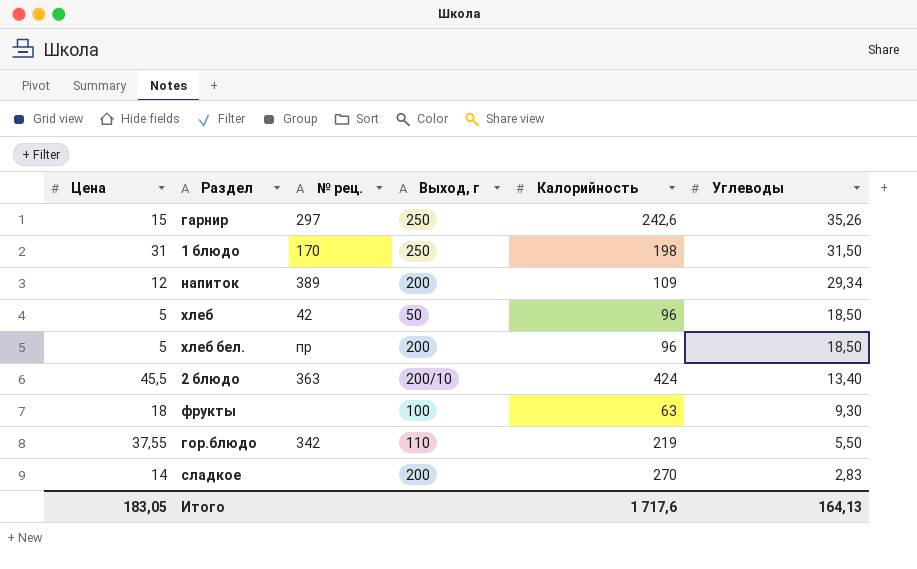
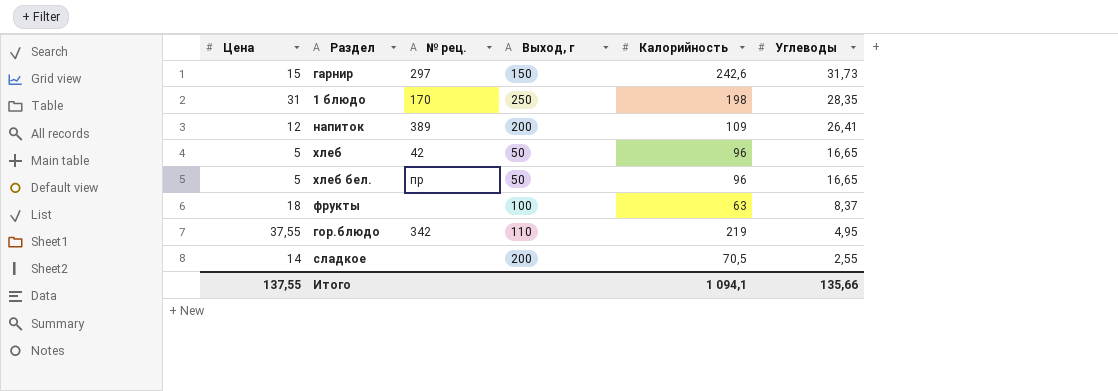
row 2 блюдо: 45,5 | 363 | 200/10 | 424 | 13,40 -> none
гарнир | Выход, г: 250 -> 150
гарнир | Углеводы: 35,26 -> 31,73
1 блюдо | Углеводы: 31,50 -> 28,35
напиток | Углеводы: 29,34 -> 26,41
хлеб | Углеводы: 18,50 -> 16,65
хлеб бел. | Выход, г: 200 -> 50
хлеб бел. | Углеводы: 18,50 -> 16,65
фрукты | Углеводы: 9,30 -> 8,37
гор.блюдо | Углеводы: 5,50 -> 4,95
сладкое | Калорийность: 270 -> 70,5
сладкое | Углеводы: 2,83 -> 2,55
Итого | Цена: 183,05 -> 137,55
Итого | Калорийность: 1 717,6 -> 1 094,1
Итого | Углеводы: 164,13 -> 135,66

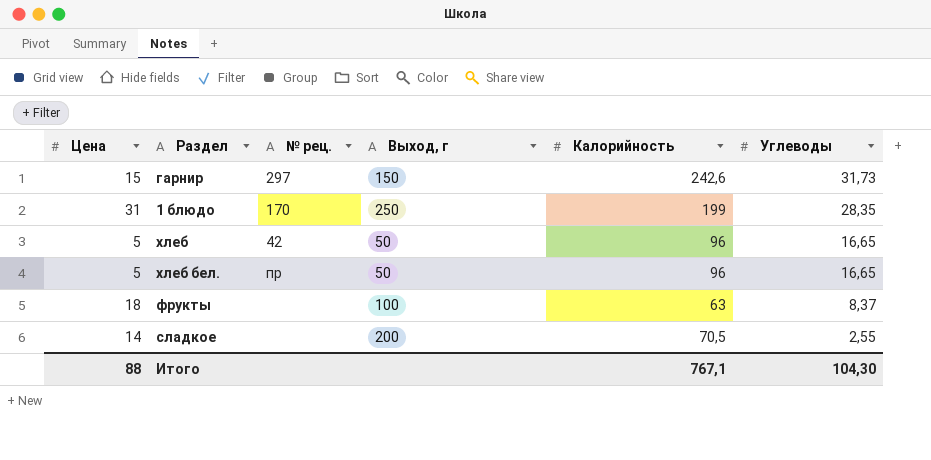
row напиток: 12 | 389 | 200 | 109 | 26,41 -> none
row гор.блюдо: 37,55 | 342 | 110 | 219 | 4,95 -> none
1 блюдо | Калорийность: 198 -> 199
Итого | Цена: 137,55 -> 88
Итого | Калорийность: 1 094,1 -> 767,1
Итого | Углеводы: 135,66 -> 104,30

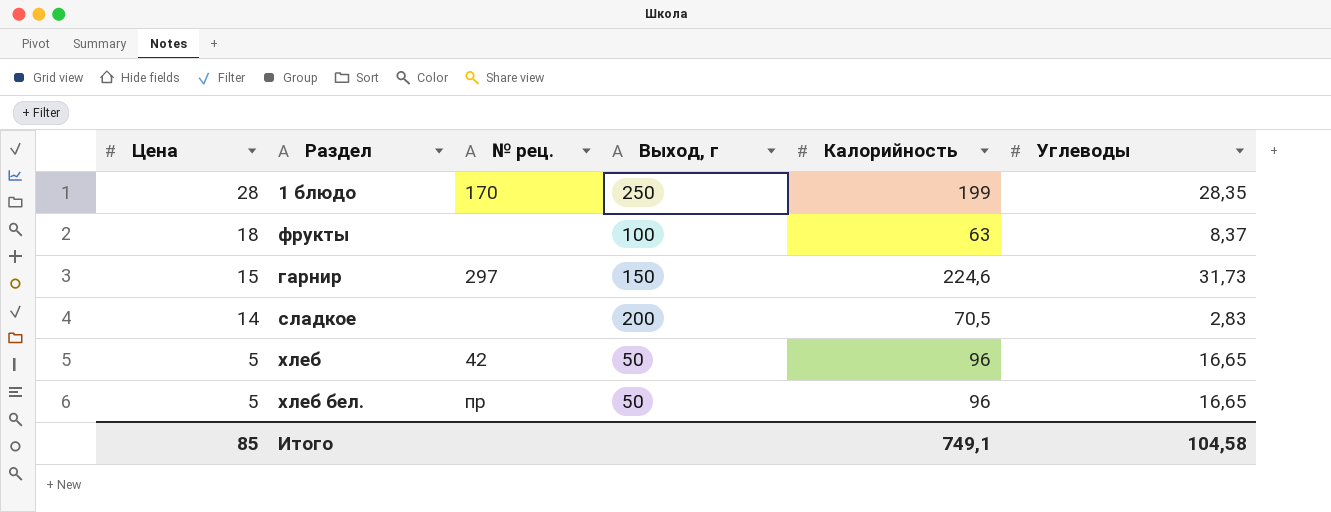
row order: Углеводы descending -> Цена descending
1 блюдо | Цена: 31 -> 28
гарнир | Калорийность: 242,6 -> 224,6
сладкое | Углеводы: 2,55 -> 2,83
Итого | Цена: 88 -> 85
Итого | Калорийность: 767,1 -> 749,1
Итого | Углеводы: 104,30 -> 104,58

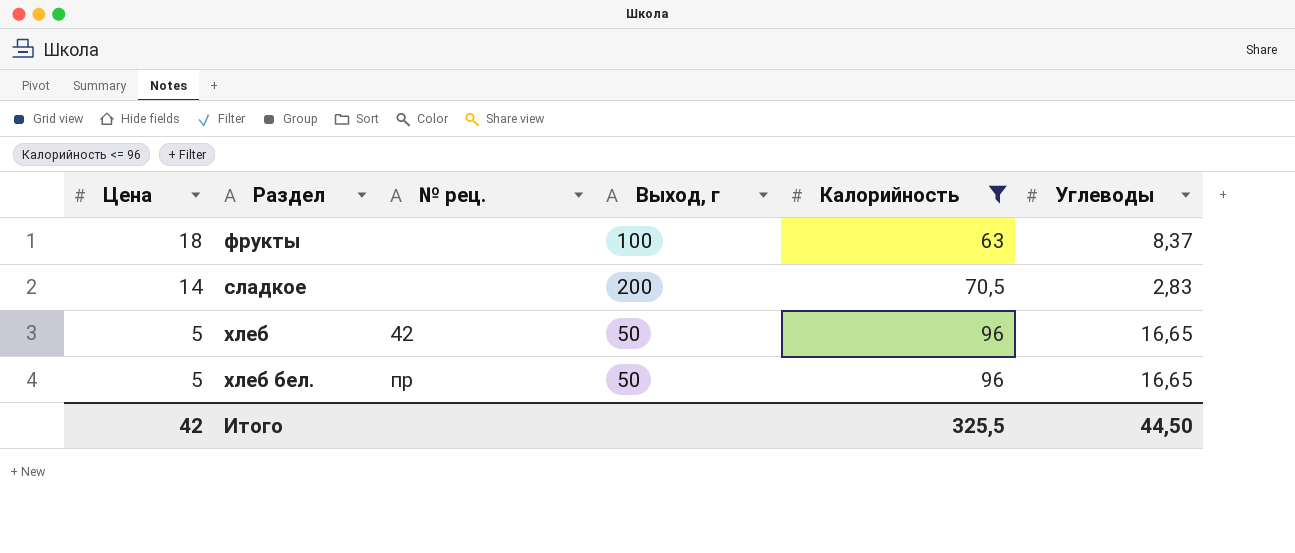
filter: none -> Калорийность <= 96
Итого | Цена: 85 -> 42
Итого | Калорийность: 749,1 -> 325,5
Итого | Углеводы: 104,58 -> 44,50

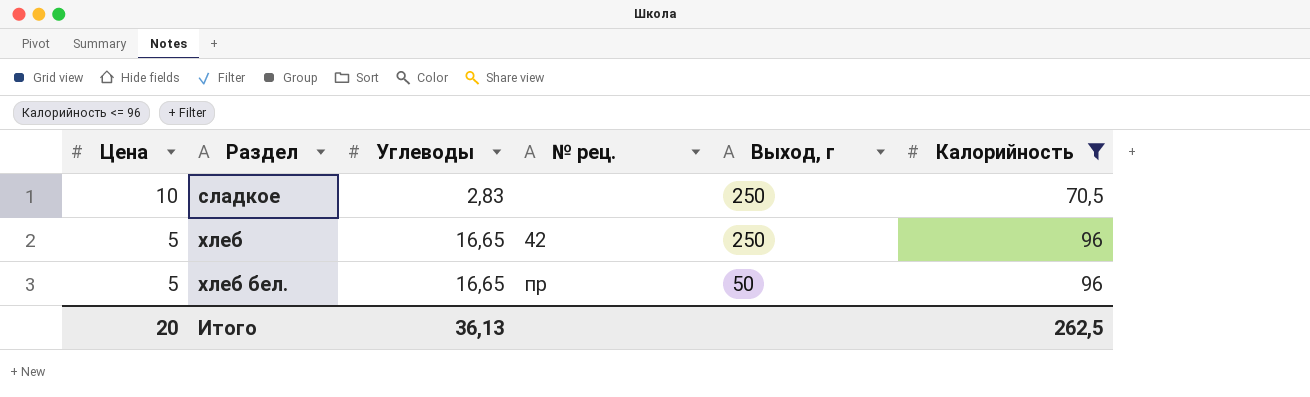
column Углеводы | position: 6 -> 3
row фрукты: 18 | none | 100 | 63 | 8,37 -> none
сладкое | Цена: 14 -> 10
сладкое | Выход, г: 200 -> 250
хлеб | Выход, г: 50 -> 250
Итого | Цена: 42 -> 20
Итого | Углеводы: 44,50 -> 36,13
Итого | Калорийность: 325,5 -> 262,5

